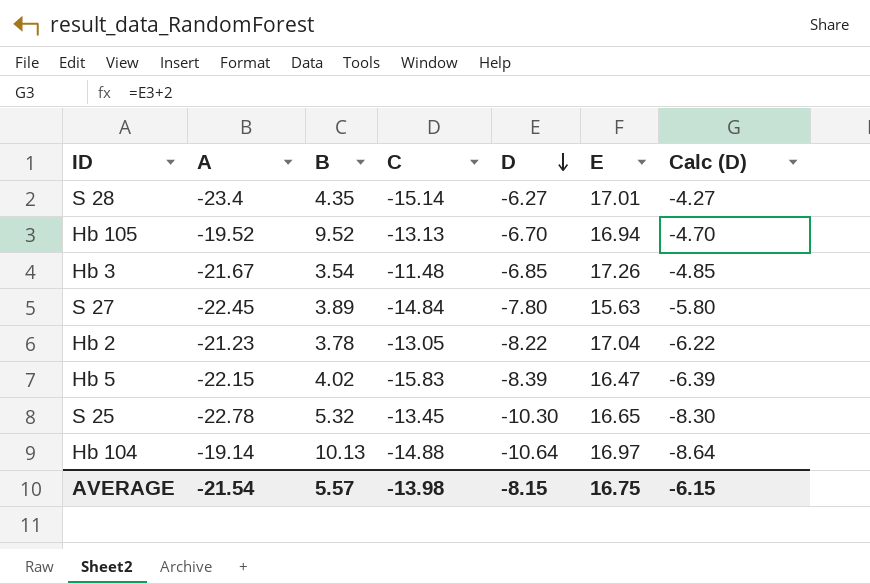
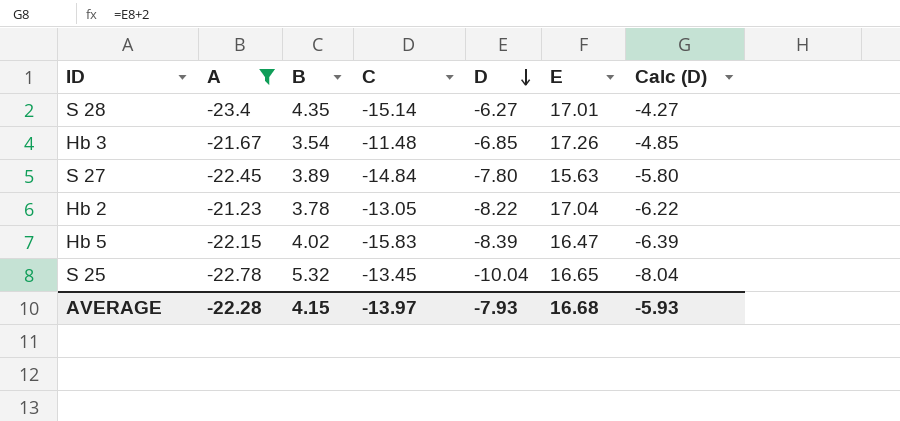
filter: none -> A <= -21.23
S 25 | D: -10.30 -> -10.04
S 25 | Calc (D): -8.30 -> -8.04
AVERAGE | A: -21.54 -> -22.28
AVERAGE | B: 5.57 -> 4.15
AVERAGE | C: -13.98 -> -13.97
AVERAGE | D: -8.15 -> -7.93
AVERAGE | E: 16.75 -> 16.68
AVERAGE | Calc (D): -6.15 -> -5.93

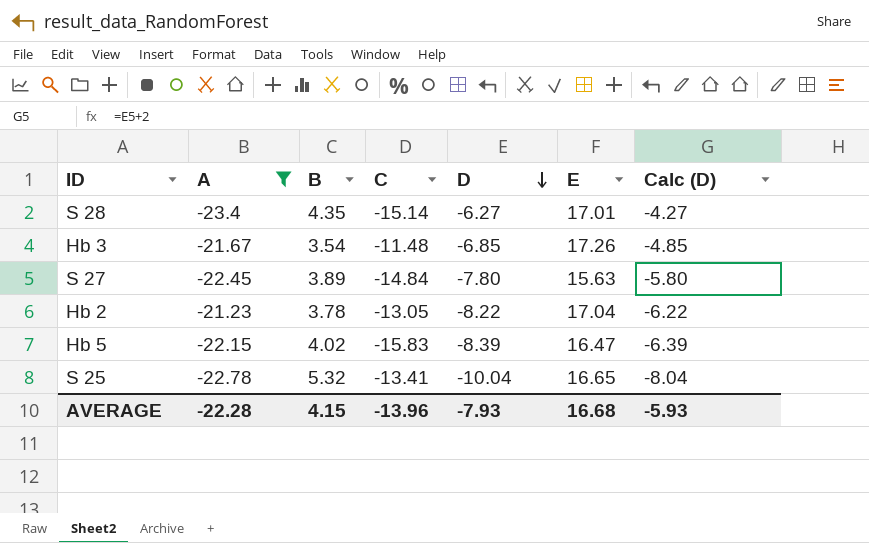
S 25 | C: -13.45 -> -13.41
AVERAGE | C: -13.97 -> -13.96

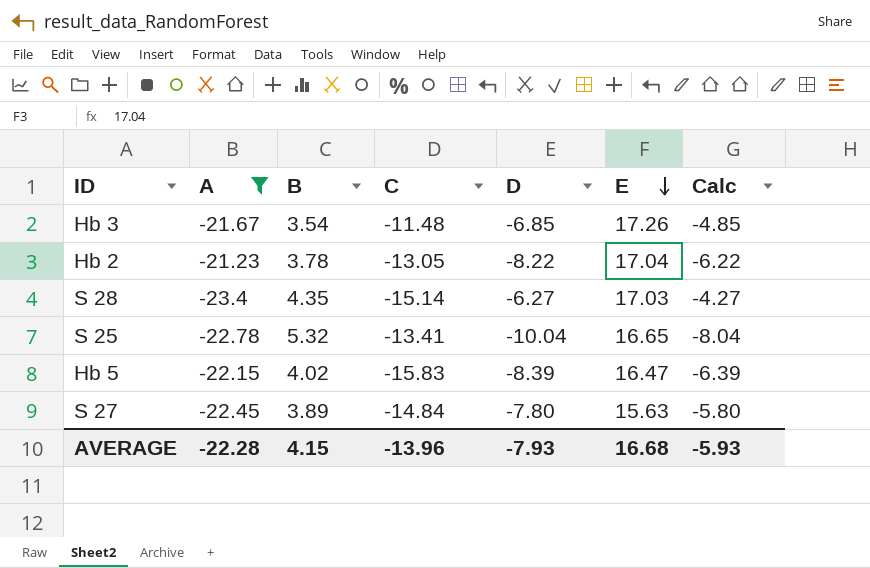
row order: D descending -> E descending
column name: Calc (D) -> Calc
S 28 | E: 17.01 -> 17.03

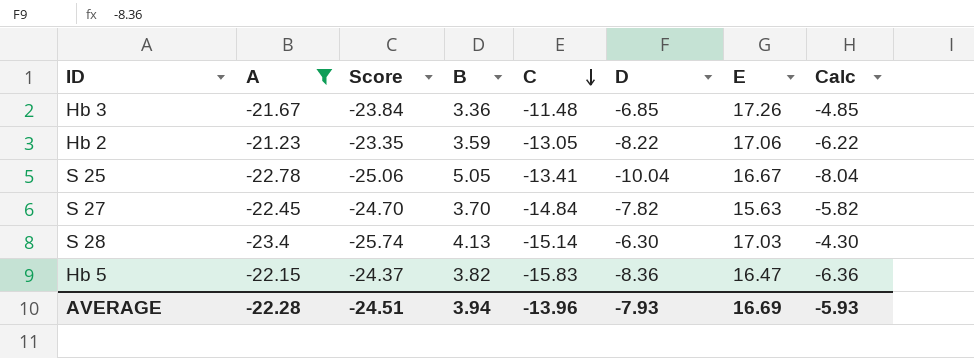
row order: E descending -> C descending
column Score | formula: none -> [A] * 1.1
Hb 3 | B: 3.54 -> 3.36
Hb 2 | B: 3.78 -> 3.59
Hb 2 | E: 17.04 -> 17.06
S 25 | B: 5.32 -> 5.05
S 25 | E: 16.65 -> 16.67
S 27 | B: 3.89 -> 3.70
S 27 | D: -7.80 -> -7.82
S 27 | Calc: -5.80 -> -5.82
S 28 | B: 4.35 -> 4.13
S 28 | D: -6.27 -> -6.30
S 28 | Calc: -4.27 -> -4.30
Hb 5 | B: 4.02 -> 3.82
Hb 5 | D: -8.39 -> -8.36
Hb 5 | Calc: -6.39 -> -6.36
AVERAGE | B: 4.15 -> 3.94
AVERAGE | E: 16.68 -> 16.69

